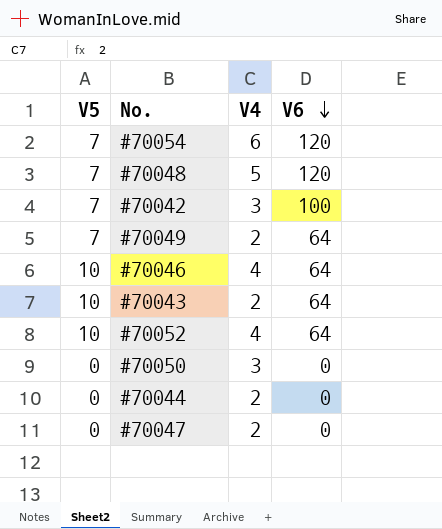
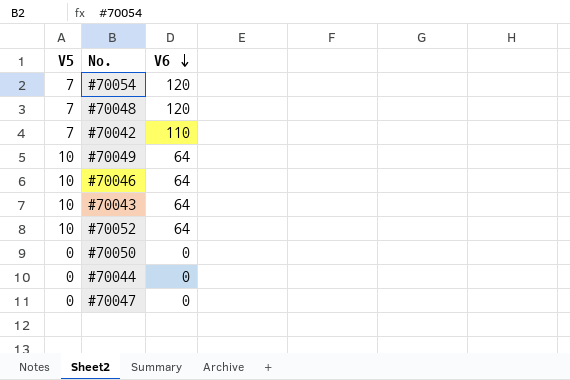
column V4 | position: 3 -> none
#70042 | V6: 100 -> 110
#70049 | V5: 7 -> 10

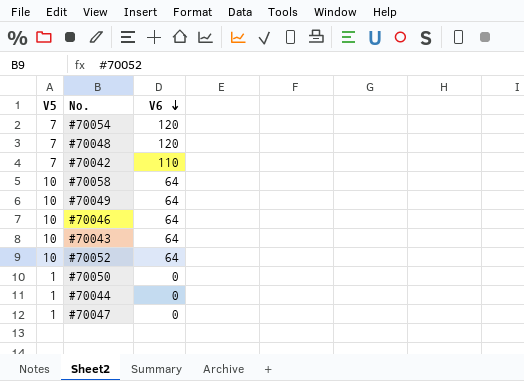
row #70058: none -> 10 | 64
#70050 | V5: 0 -> 1
#70044 | V5: 0 -> 1
#70047 | V5: 0 -> 1

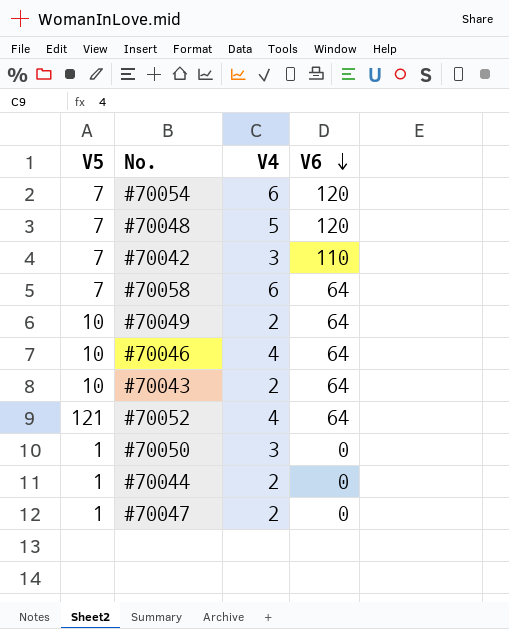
column V4 | position: none -> 3
#70058 | V5: 10 -> 7
#70052 | V5: 10 -> 121

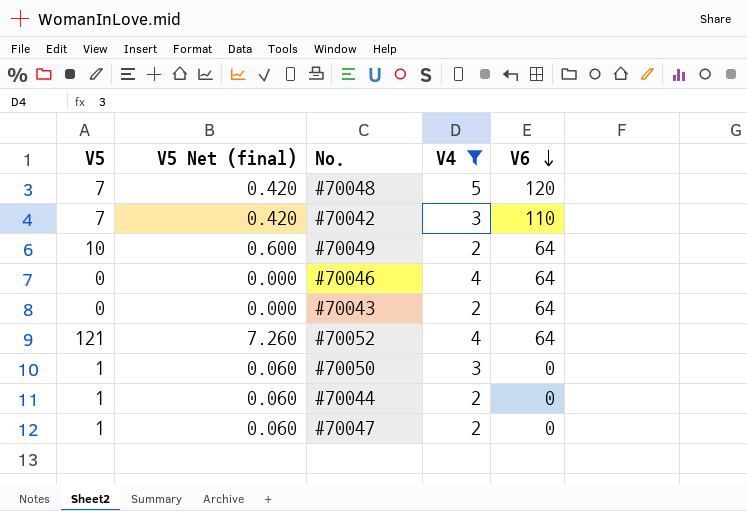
filter: none -> V4 != 6
column V5 Net (final) | formula: none -> [V5] * 0.06
#70046 | V5: 10 -> 0
#70043 | V5: 10 -> 0

